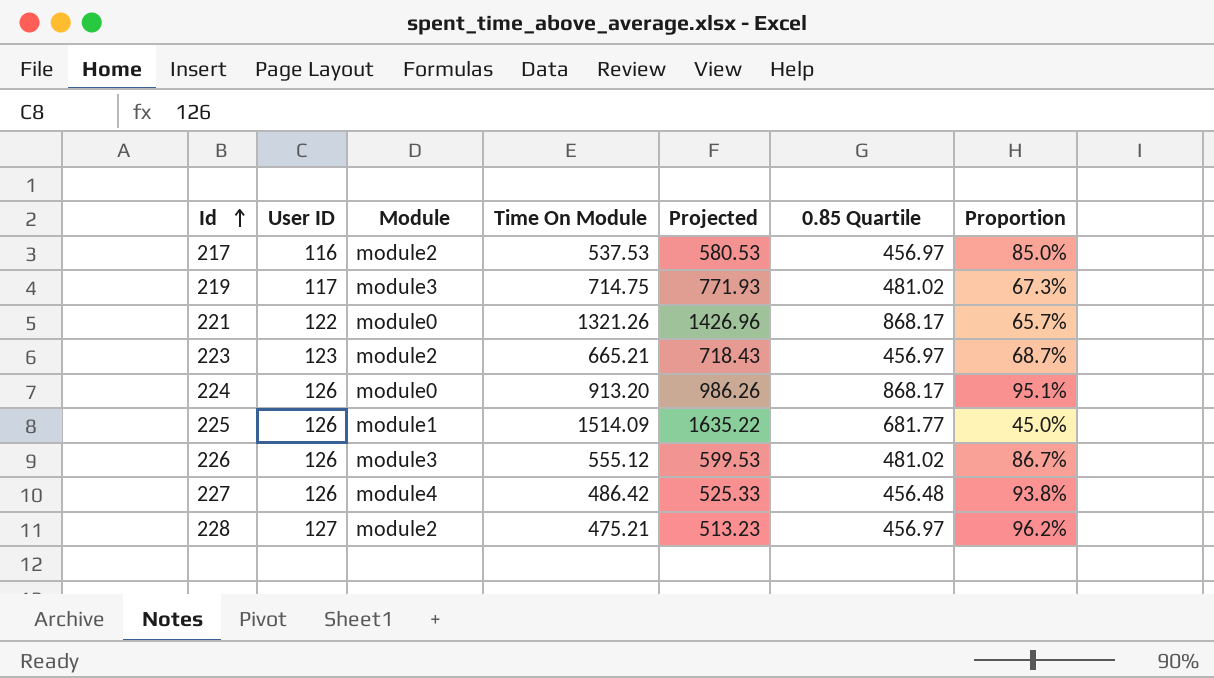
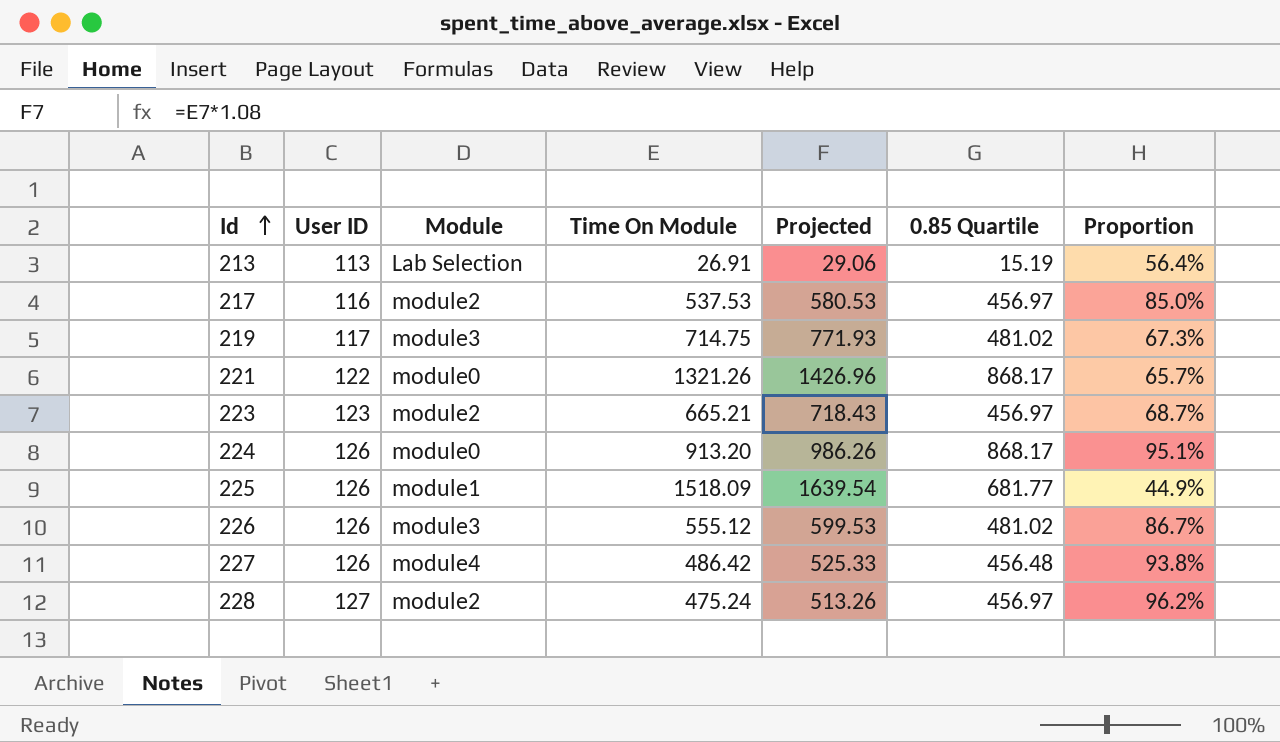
row 213: none -> 113 | Lab Selection | 26.91 | 29.06 | 15.19 | 56.4%
225 | Time On Module: 1514.09 -> 1518.09
225 | Projected: 1635.22 -> 1639.54
225 | Proportion: 45.0% -> 44.9%
228 | Time On Module: 475.21 -> 475.24
228 | Projected: 513.23 -> 513.26

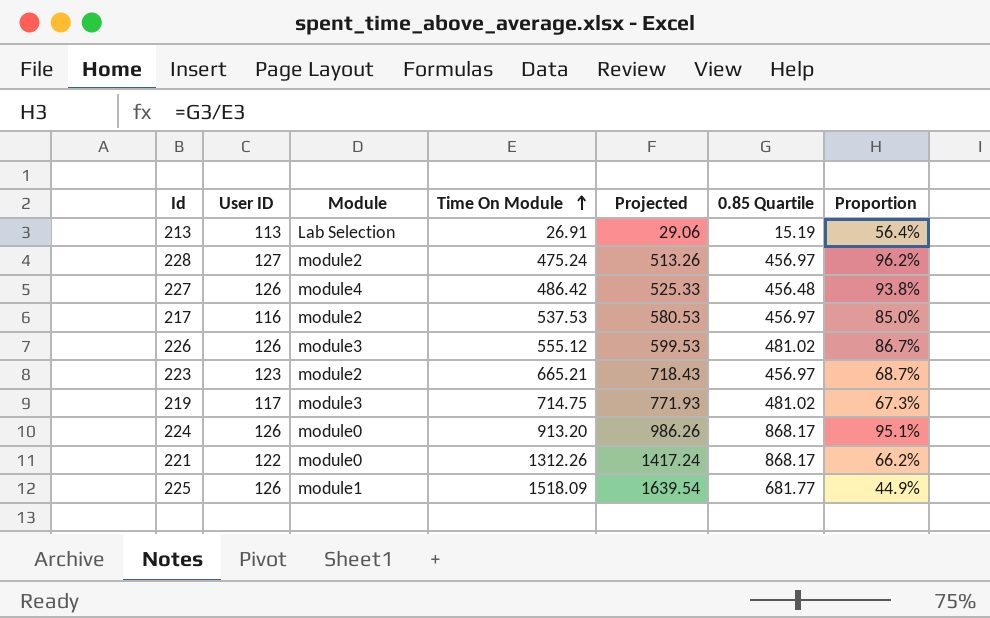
row order: Id ascending -> Time On Module ascending
221 | Time On Module: 1321.26 -> 1312.26
221 | Projected: 1426.96 -> 1417.24
221 | Proportion: 65.7% -> 66.2%

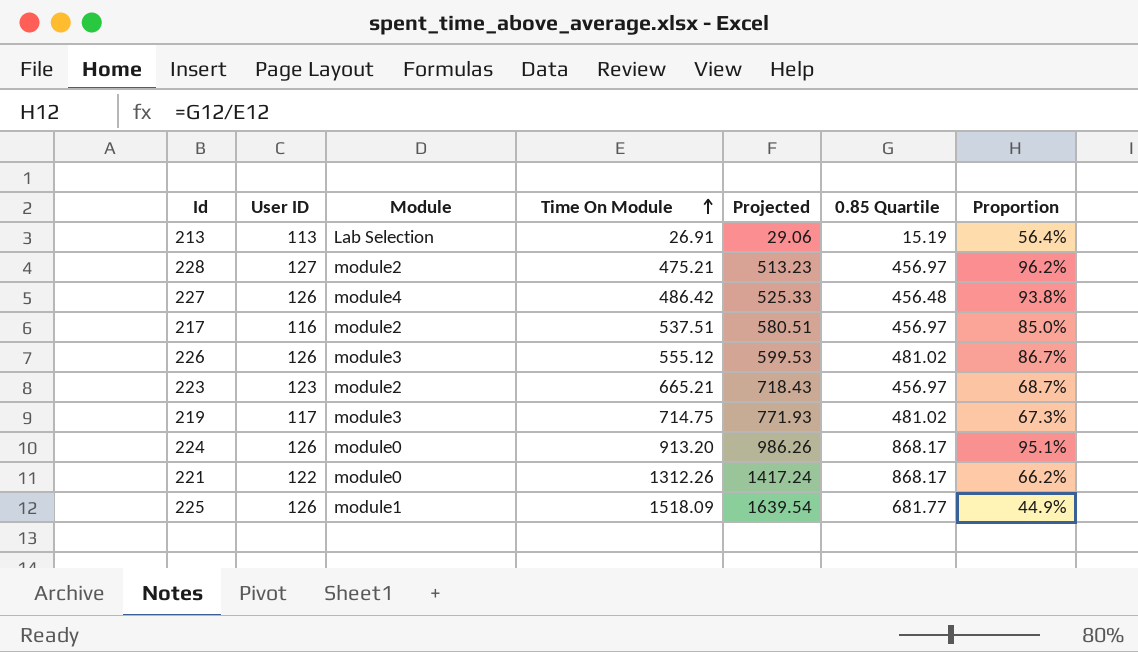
228 | Time On Module: 475.24 -> 475.21
228 | Projected: 513.26 -> 513.23
217 | Time On Module: 537.53 -> 537.51
217 | Projected: 580.53 -> 580.51

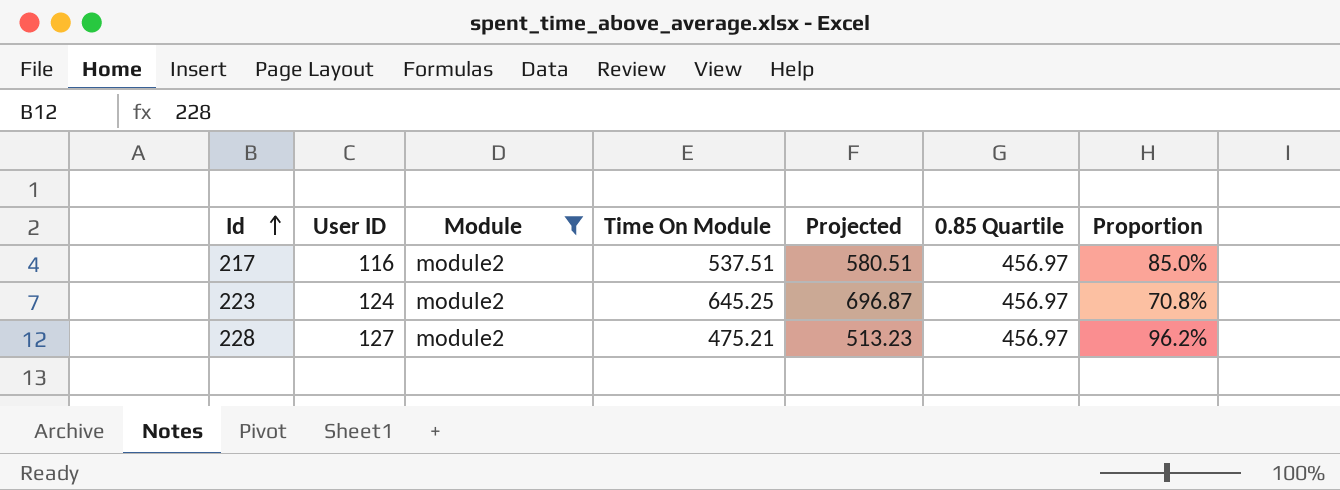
filter: none -> Module = module2
row order: Time On Module ascending -> Id ascending
223 | User ID: 123 -> 124
223 | Time On Module: 665.21 -> 645.25
223 | Projected: 718.43 -> 696.87
223 | Proportion: 68.7% -> 70.8%

